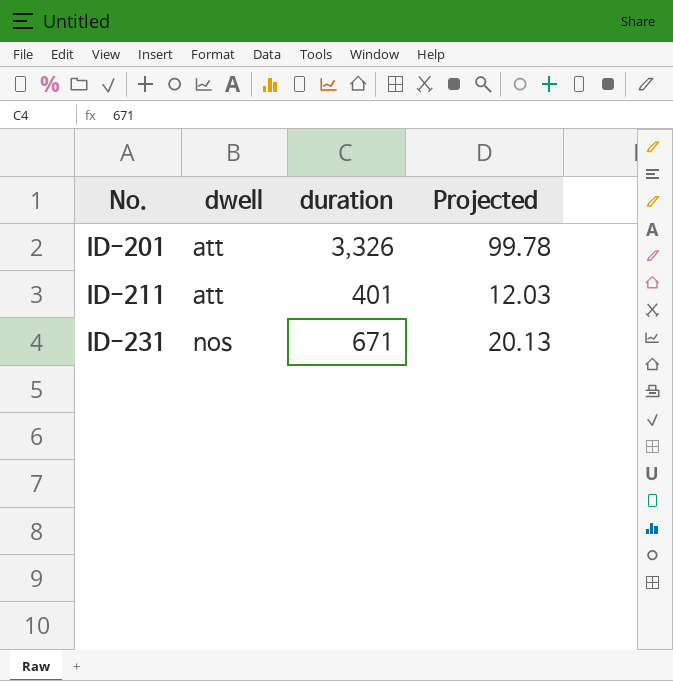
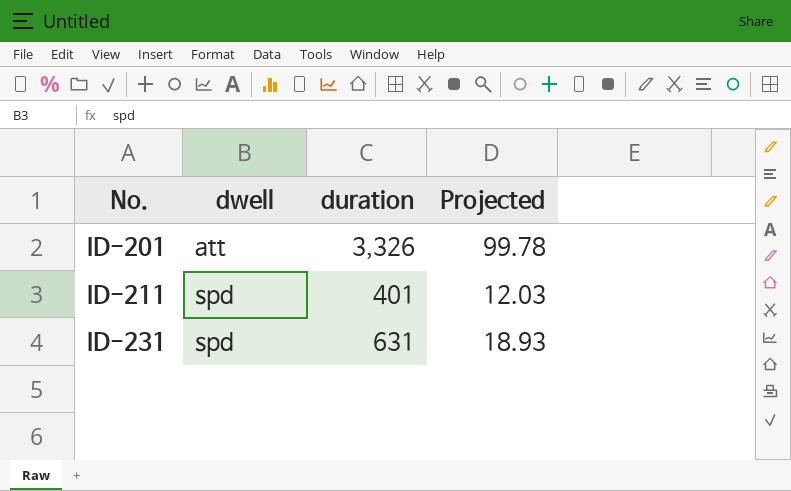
ID-211 | dwell: att -> spd
ID-231 | dwell: nos -> spd
ID-231 | duration: 671 -> 631
ID-231 | Projected: 20.13 -> 18.93

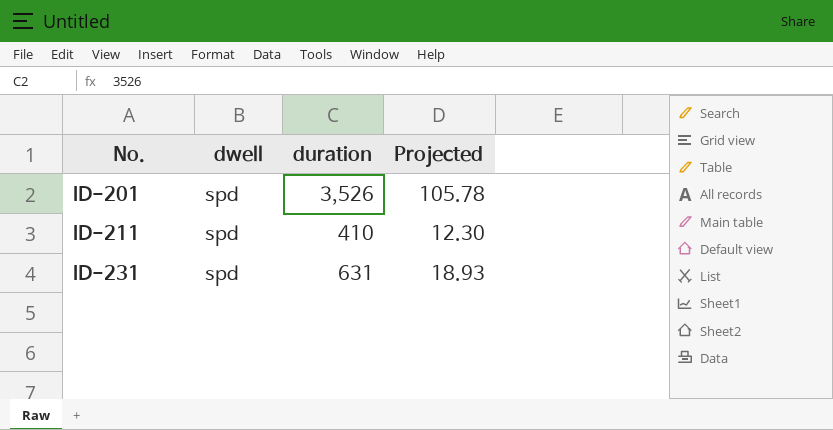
ID-201 | dwell: att -> spd
ID-201 | duration: 3,326 -> 3,526
ID-201 | Projected: 99.78 -> 105.78
ID-211 | duration: 401 -> 410
ID-211 | Projected: 12.03 -> 12.30

